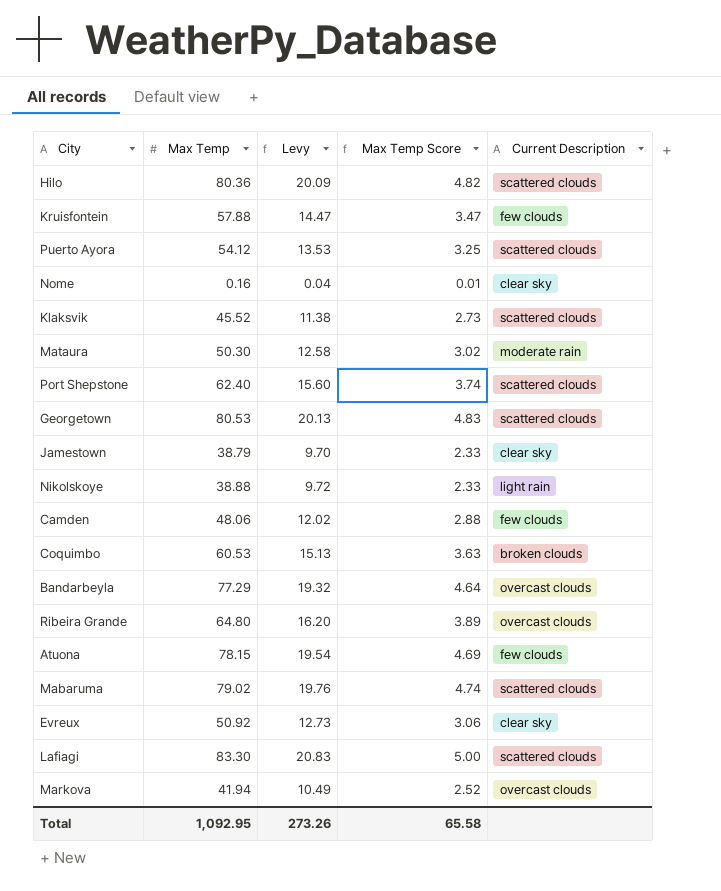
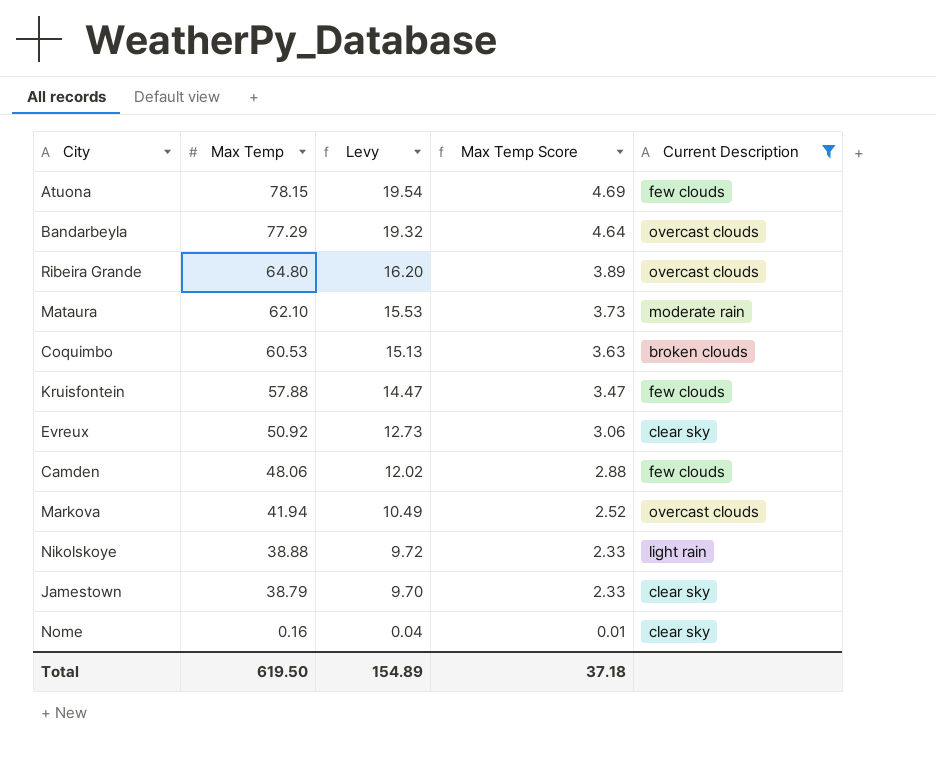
filter: none -> Current Description != scattered clouds
row order: none -> Max Temp descending
Mataura | Max Temp: 50.30 -> 62.10
Mataura | Levy: 12.58 -> 15.53
Mataura | Max Temp Score: 3.02 -> 3.73
Total | Max Temp: 1,092.95 -> 619.50
Total | Levy: 273.26 -> 154.89
Total | Max Temp Score: 65.58 -> 37.18

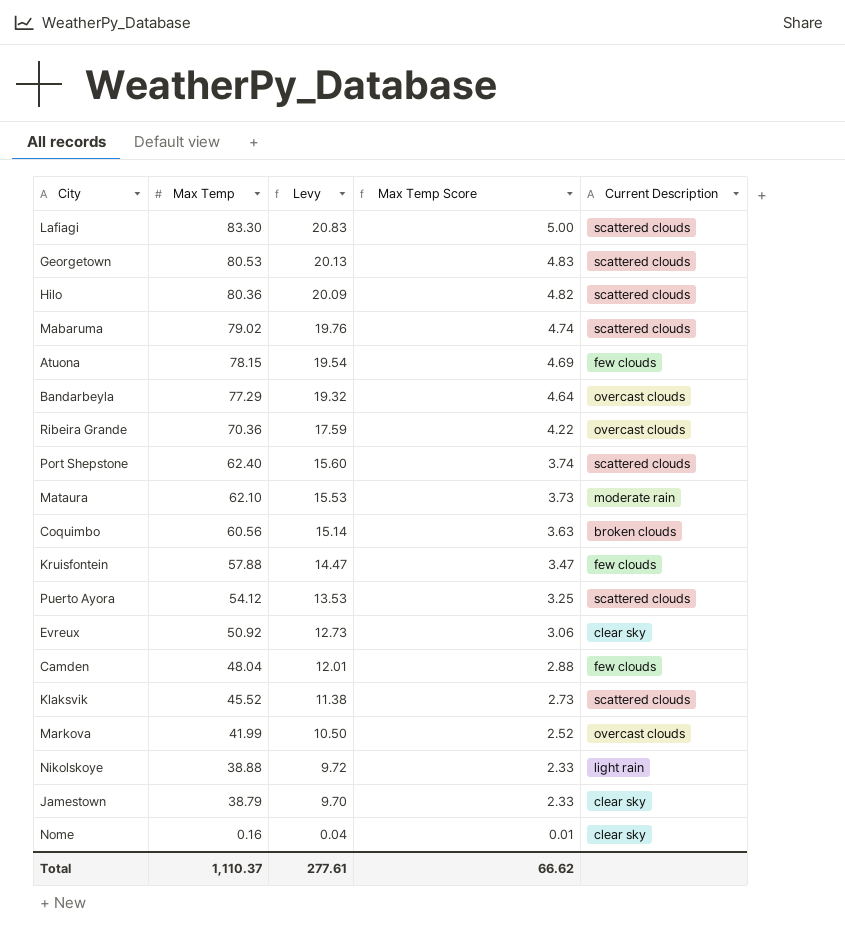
filter: Current Description != scattered clouds -> none
Ribeira Grande | Max Temp: 64.80 -> 70.36
Ribeira Grande | Levy: 16.20 -> 17.59
Ribeira Grande | Max Temp Score: 3.89 -> 4.22
Coquimbo | Max Temp: 60.53 -> 60.56
Coquimbo | Levy: 15.13 -> 15.14
Camden | Max Temp: 48.06 -> 48.04
Camden | Levy: 12.02 -> 12.01
Markova | Max Temp: 41.94 -> 41.99
Markova | Levy: 10.49 -> 10.50
Total | Max Temp: 619.50 -> 1,110.37
Total | Levy: 154.89 -> 277.61
Total | Max Temp Score: 37.18 -> 66.62

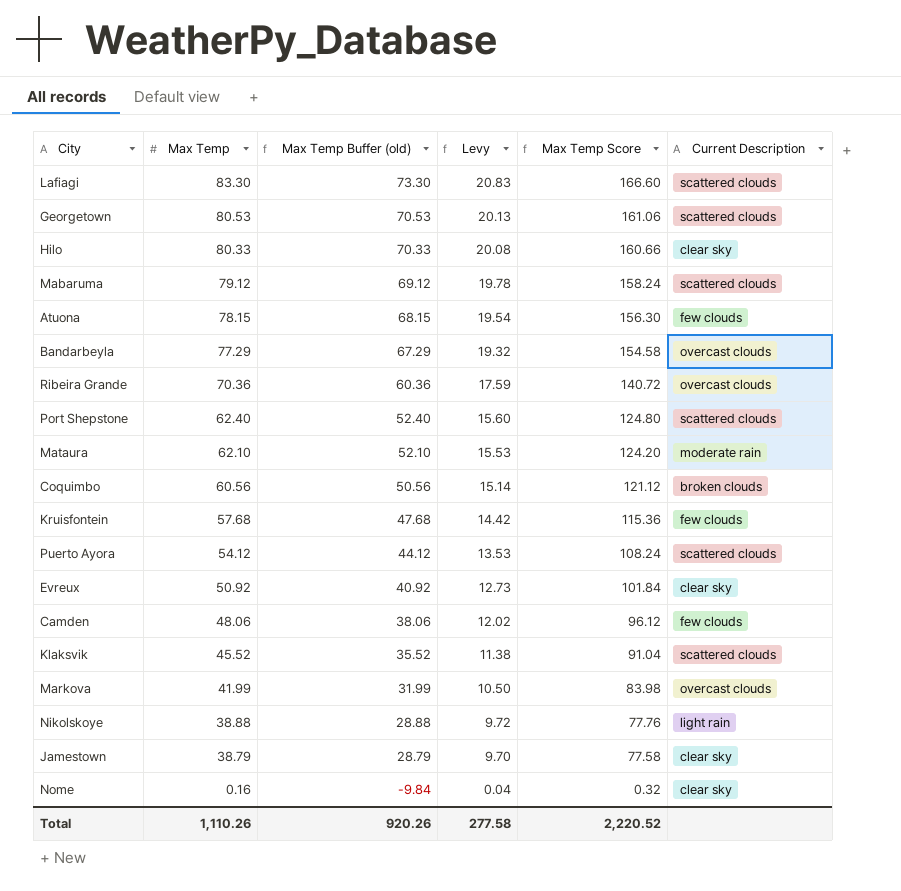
column Max Temp Buffer (old) | formula: none -> [Max Temp] - 10
column Max Temp Score | formula: [Max Temp] * 0.06 -> [Max Temp] * 2
Hilo | Max Temp: 80.36 -> 80.33
Hilo | Levy: 20.09 -> 20.08
Hilo | Current Description: scattered clouds -> clear sky
Mabaruma | Max Temp: 79.02 -> 79.12
Mabaruma | Levy: 19.76 -> 19.78
Kruisfontein | Max Temp: 57.88 -> 57.68
Kruisfontein | Levy: 14.47 -> 14.42
Camden | Max Temp: 48.04 -> 48.06
Camden | Levy: 12.01 -> 12.02
Total | Max Temp: 1,110.37 -> 1,110.26
Total | Levy: 277.61 -> 277.58
Total | Max Temp Score: 66.62 -> 2,220.52

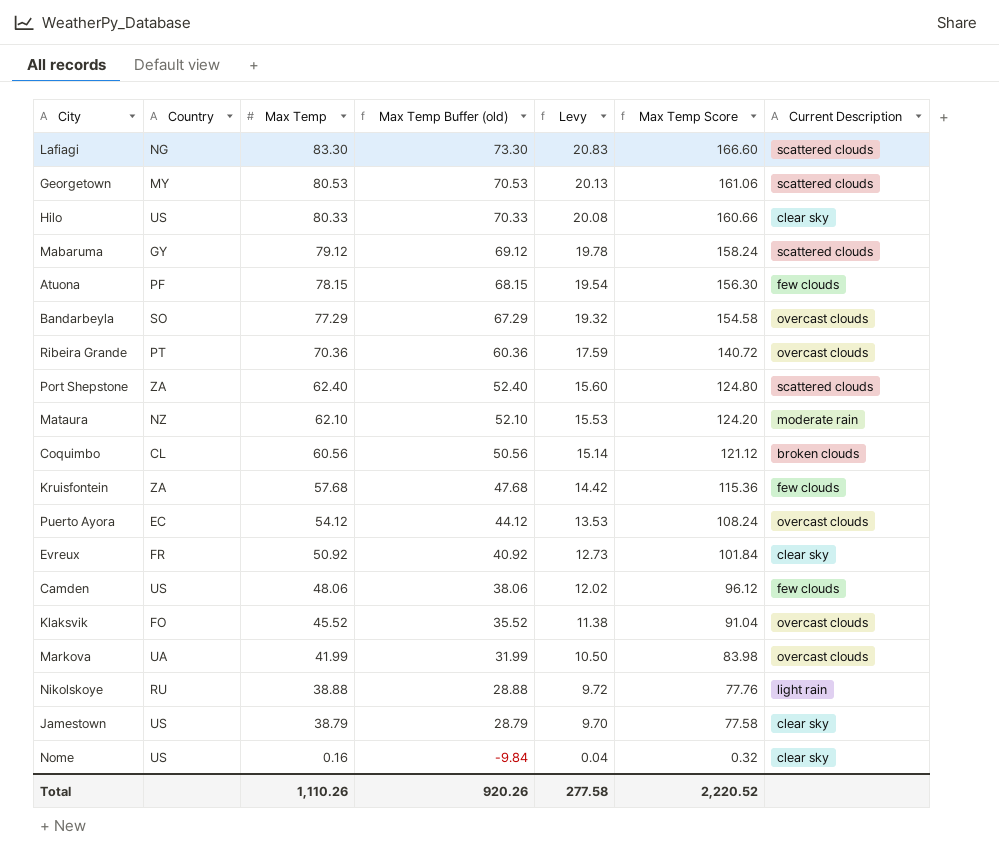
column Country | position: none -> 2
Puerto Ayora | Current Description: scattered clouds -> overcast clouds
Klaksvik | Current Description: scattered clouds -> overcast clouds

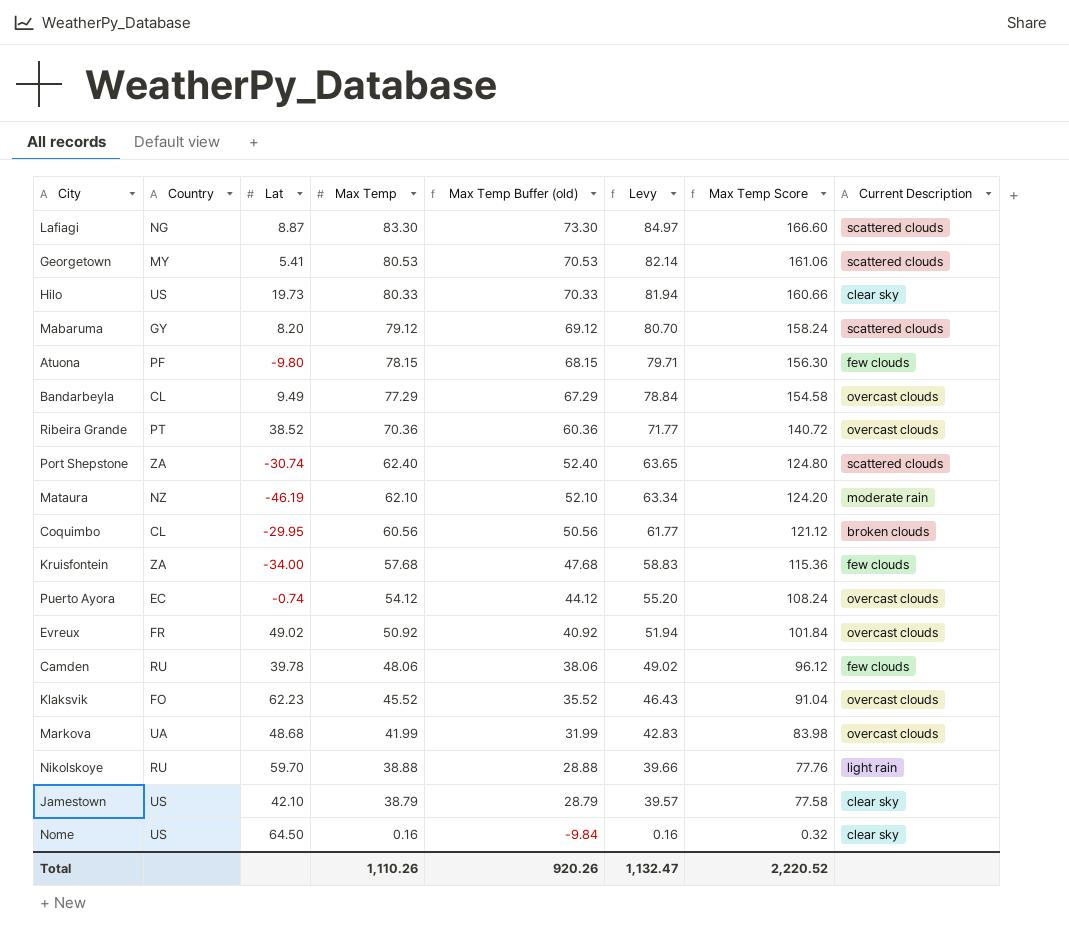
column Lat | position: none -> 3
column Levy | formula: [Max Temp] * 0.25 -> [Max Temp] * 1.02
Bandarbeyla | Country: SO -> CL
Evreux | Current Description: clear sky -> overcast clouds
Camden | Country: US -> RU
Total | Levy: 277.58 -> 1,132.47

